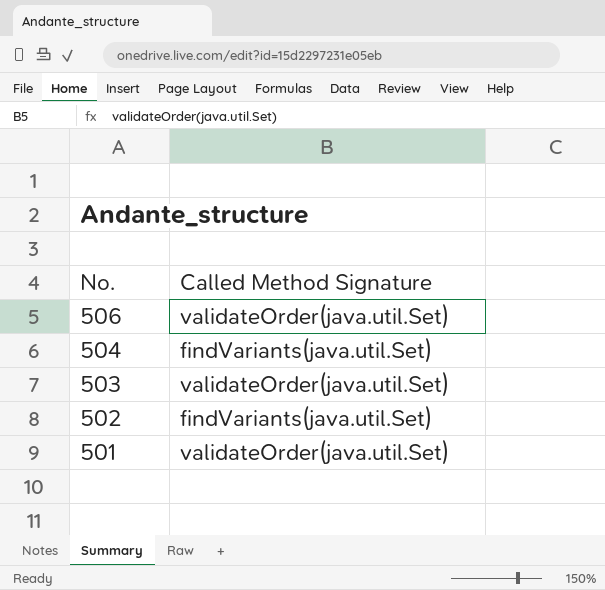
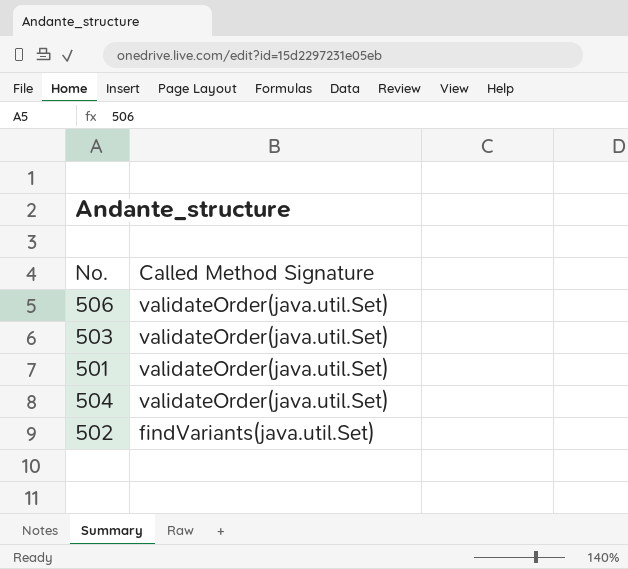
row order: No. descending -> Called Method Signature descending
504 | Called Method Signature: findVariants(java.util.Set) -> validateOrder(java.util.Set)

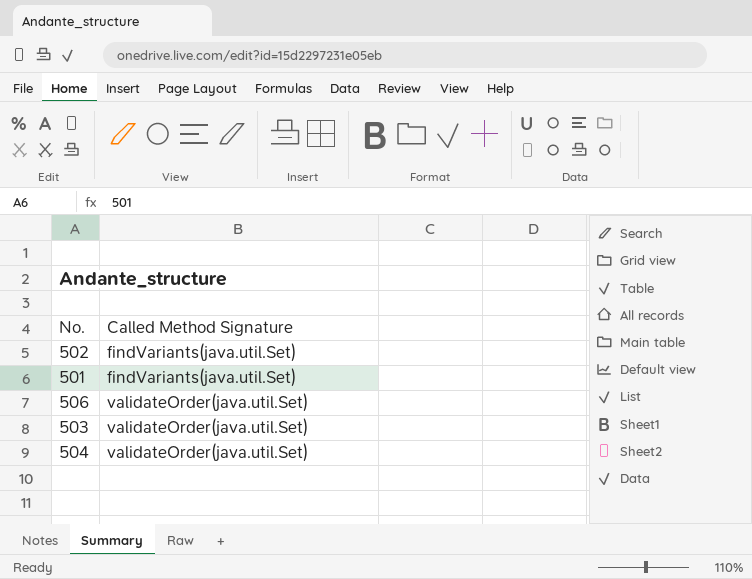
row order: Called Method Signature descending -> Called Method Signature ascending
501 | Called Method Signature: validateOrder(java.util.Set) -> findVariants(java.util.Set)

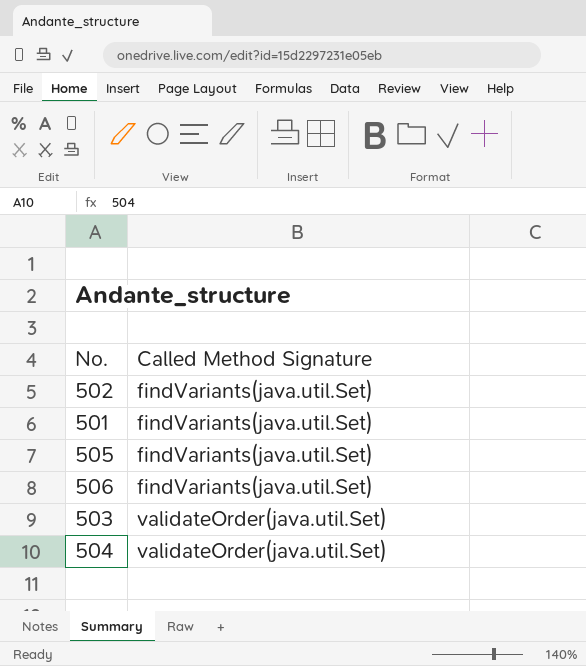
row 505: none -> findVariants(java.util.Set)
506 | Called Method Signature: validateOrder(java.util.Set) -> findVariants(java.util.Set)

